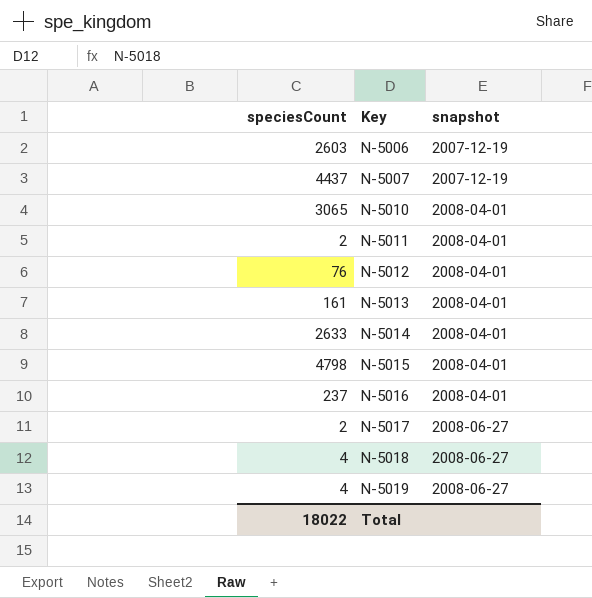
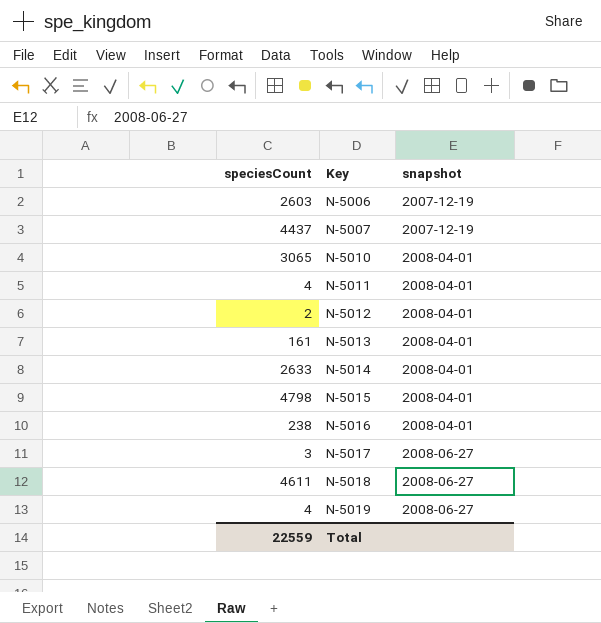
N-5011 | speciesCount: 2 -> 4
N-5012 | speciesCount: 76 -> 2
N-5016 | speciesCount: 237 -> 238
N-5017 | speciesCount: 2 -> 3
N-5018 | speciesCount: 4 -> 4611
Total | speciesCount: 18022 -> 22559

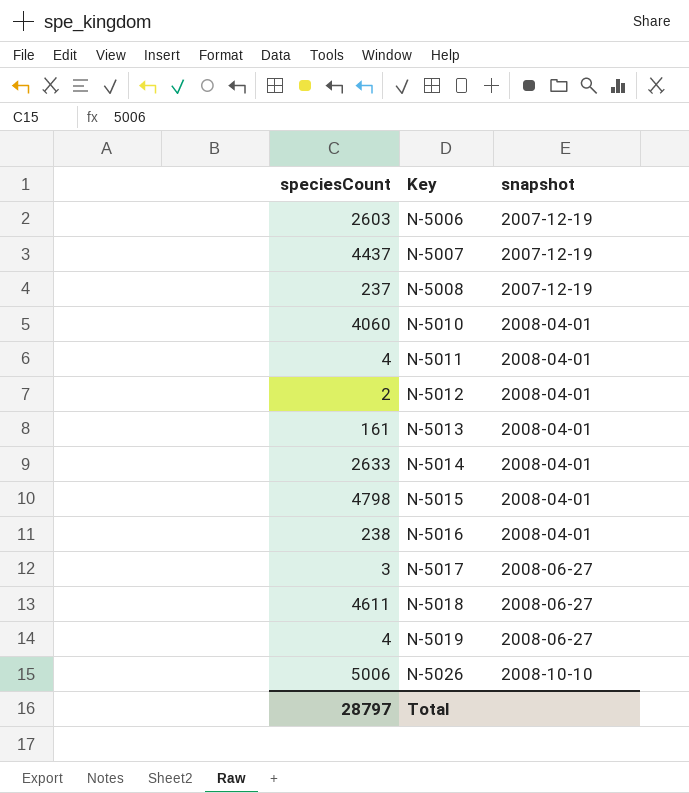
row N-5008: none -> 237 | 2007-12-19
N-5010 | speciesCount: 3065 -> 4060
row N-5026: none -> 5006 | 2008-10-10
Total | speciesCount: 22559 -> 28797

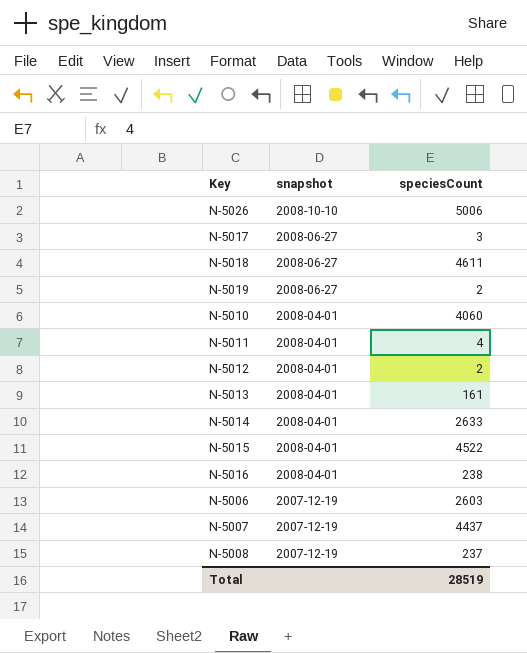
row order: Key ascending -> snapshot descending
column speciesCount | position: 1 -> 3
N-5019 | speciesCount: 4 -> 2
N-5015 | speciesCount: 4798 -> 4522
Total | speciesCount: 28797 -> 28519

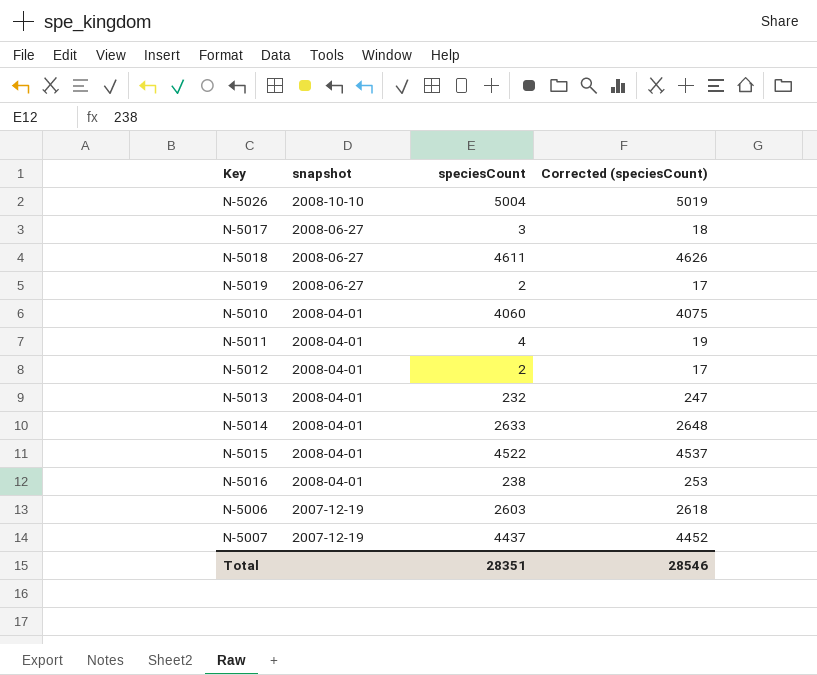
column Corrected (speciesCount) | formula: none -> [speciesCount] + 15
row N-5008: 2007-12-19 | 237 -> none
N-5026 | speciesCount: 5006 -> 5004
N-5013 | speciesCount: 161 -> 232
Total | speciesCount: 28519 -> 28351

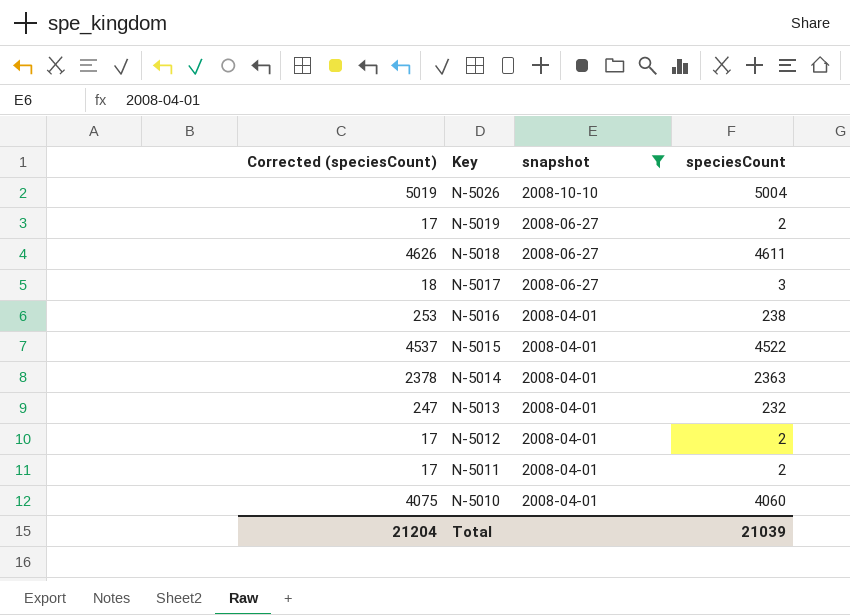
filter: none -> snapshot != 2007-12-19
row order: snapshot descending -> Key descending
column Corrected (speciesCount) | position: 4 -> 1
N-5014 | Corrected (speciesCount): 2648 -> 2378
N-5014 | speciesCount: 2633 -> 2363
N-5011 | Corrected (speciesCount): 19 -> 17
N-5011 | speciesCount: 4 -> 2
Total | Corrected (speciesCount): 28546 -> 21204
Total | speciesCount: 28351 -> 21039

